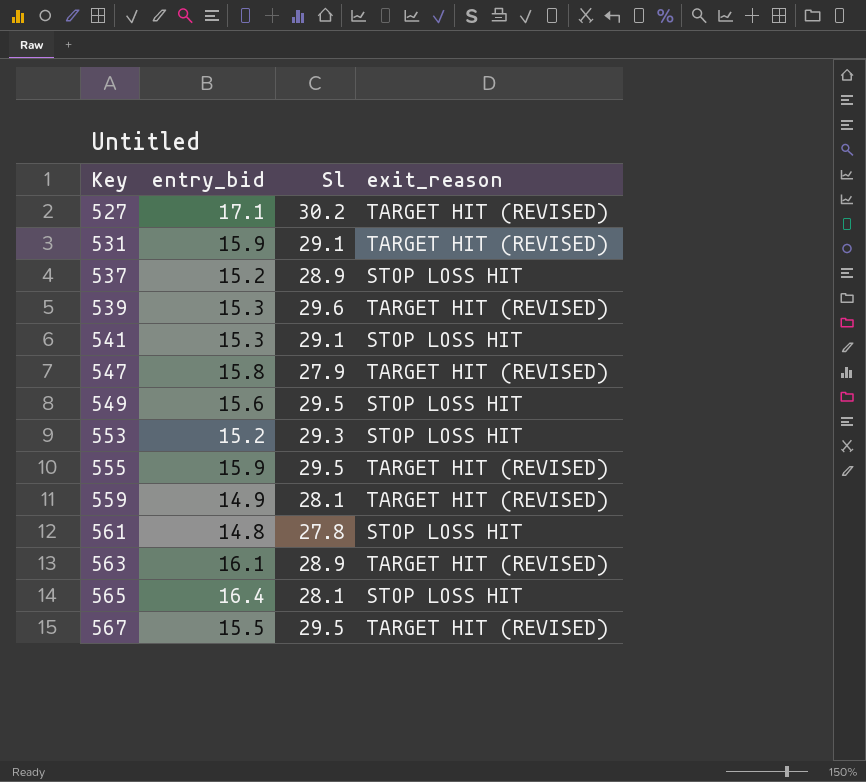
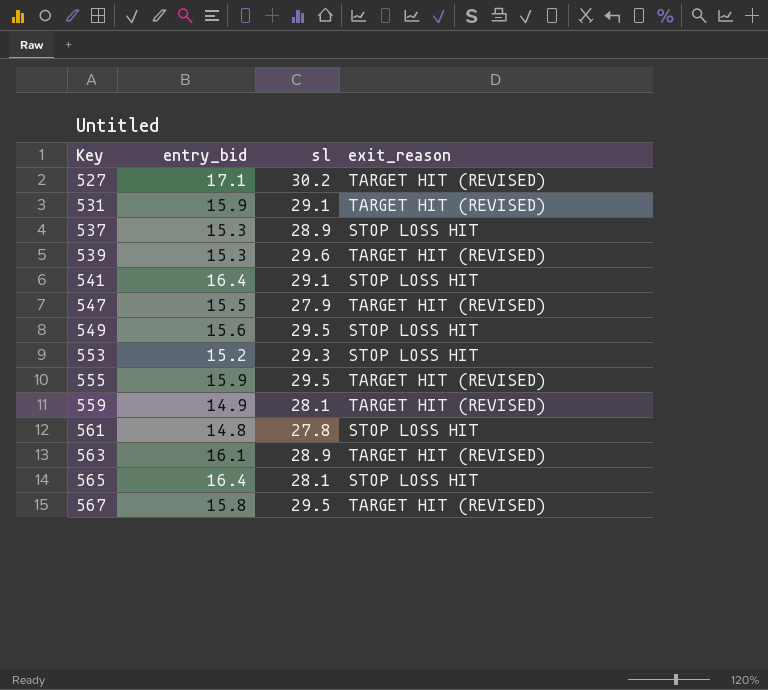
column name: Sl -> sl
537 | entry_bid: 15.2 -> 15.3
541 | entry_bid: 15.3 -> 16.4
547 | entry_bid: 15.8 -> 15.5
567 | entry_bid: 15.5 -> 15.8

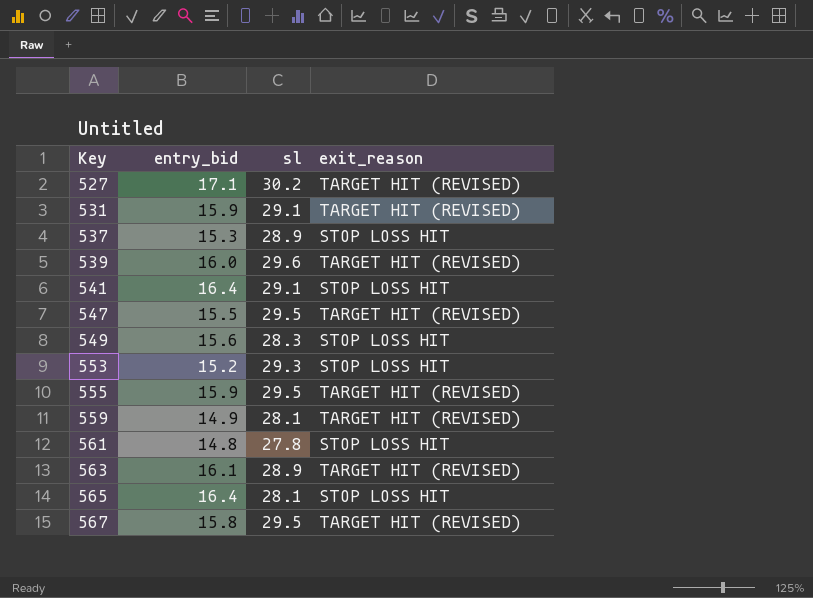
539 | entry_bid: 15.3 -> 16.0
547 | sl: 27.9 -> 29.5
549 | sl: 29.5 -> 28.3

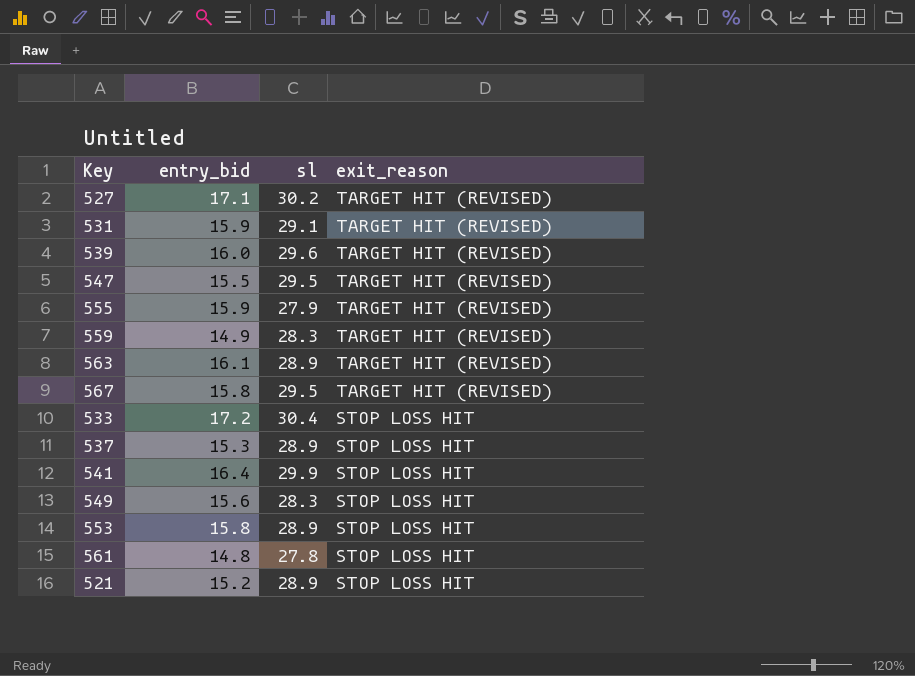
row order: Key ascending -> exit_reason descending
row 565: 16.4 | 28.1 | STOP LOSS HIT -> none
555 | sl: 29.5 -> 27.9
559 | sl: 28.1 -> 28.3
row 533: none -> 17.2 | 30.4 | STOP LOSS HIT
541 | sl: 29.1 -> 29.9
553 | entry_bid: 15.2 -> 15.8
553 | sl: 29.3 -> 28.9
row 521: none -> 15.2 | 28.9 | STOP LOSS HIT

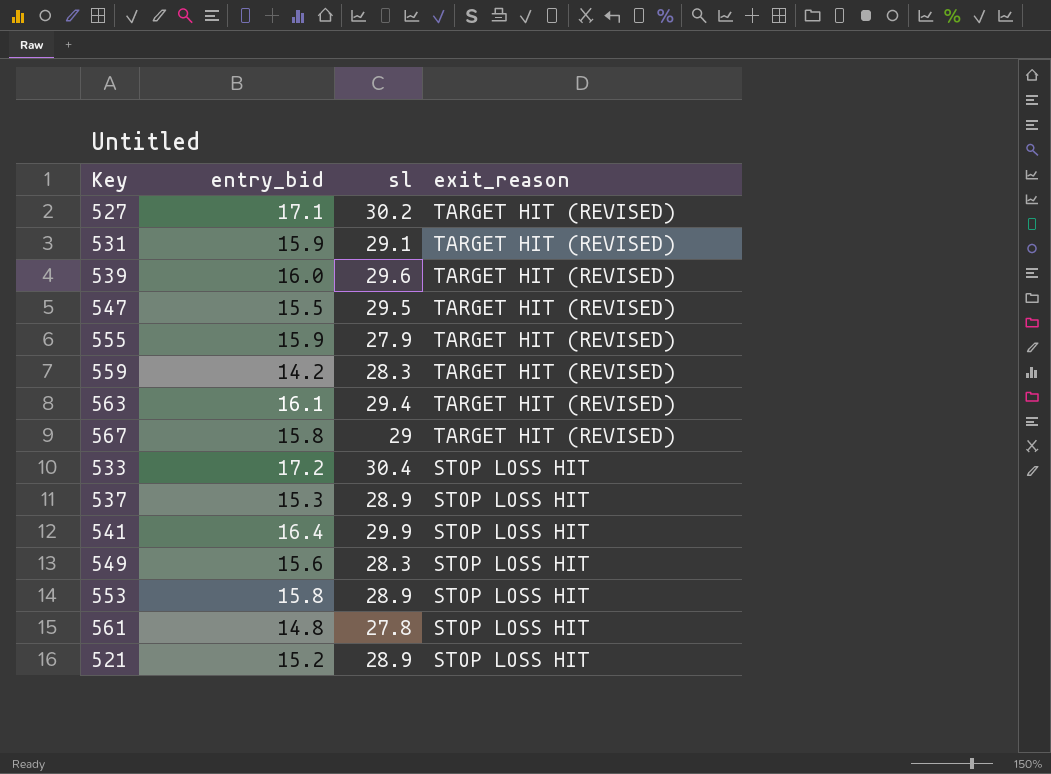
559 | entry_bid: 14.9 -> 14.2
563 | sl: 28.9 -> 29.4
567 | sl: 29.5 -> 29

